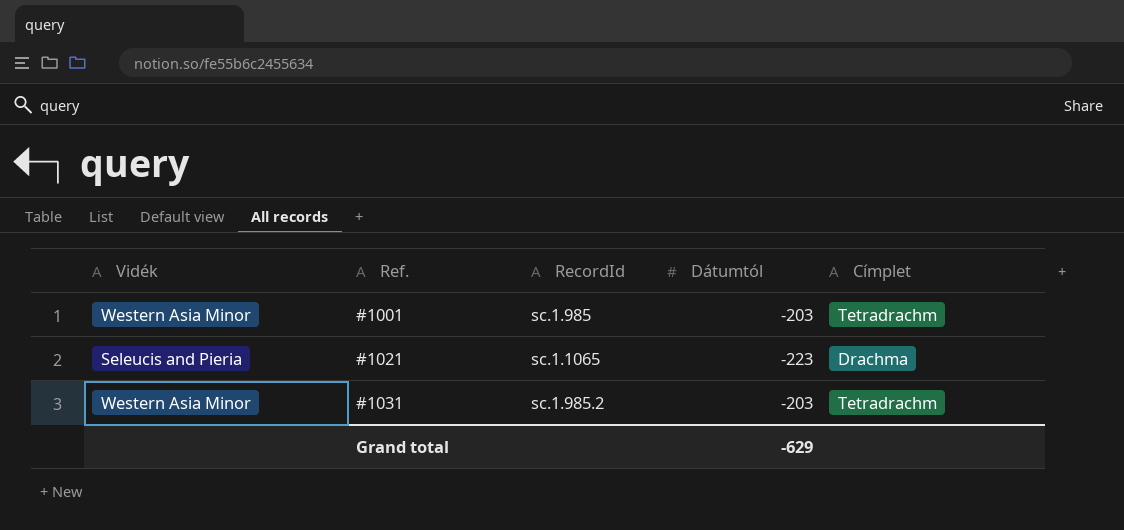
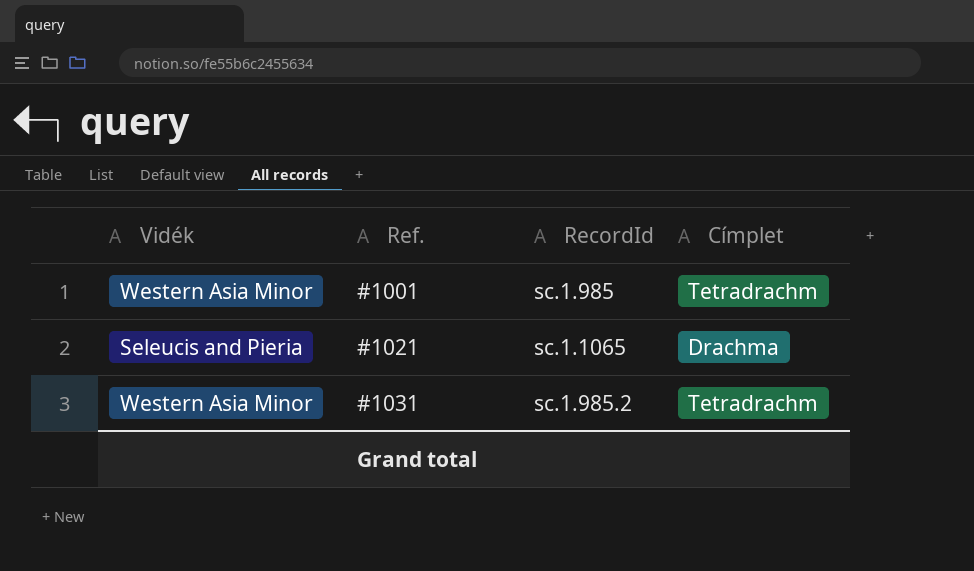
column Dátumtól | position: 4 -> none

